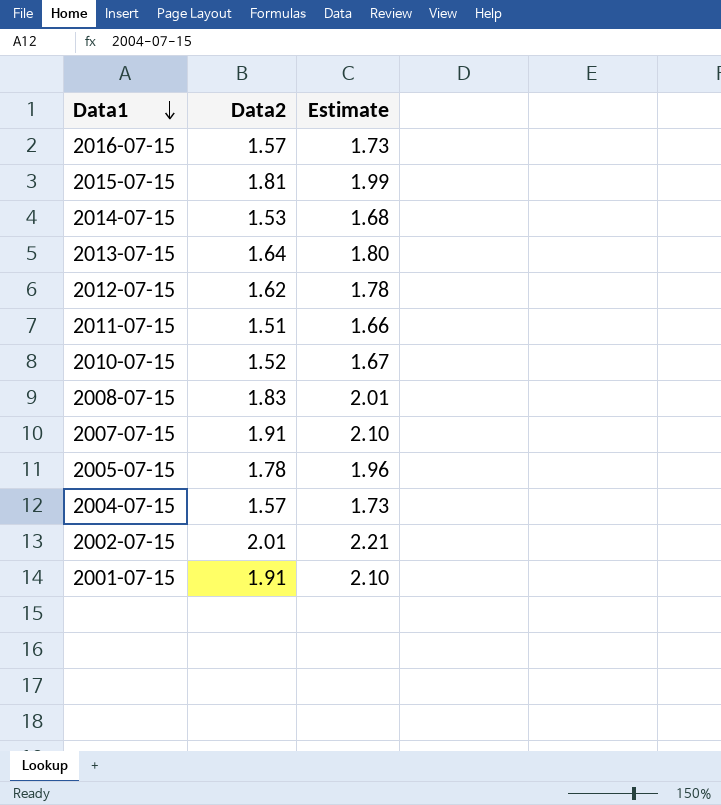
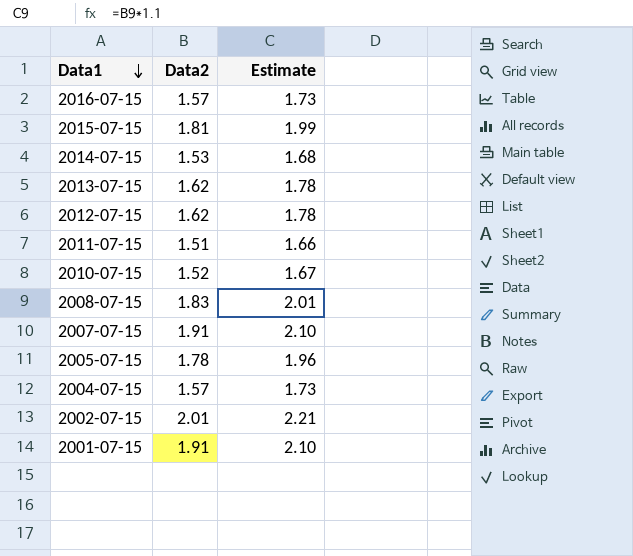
2013-07-15 | Data2: 1.64 -> 1.62
2013-07-15 | Estimate: 1.80 -> 1.78

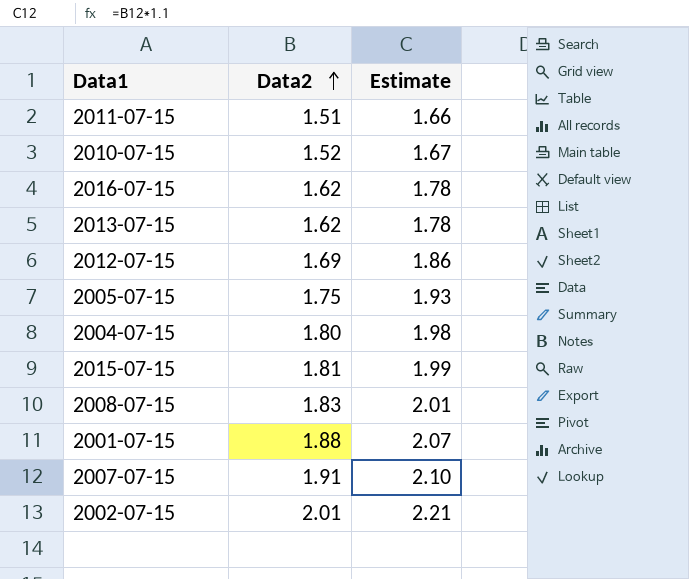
row order: Data1 descending -> Data2 ascending
row 2014-07-15: 1.53 | 1.68 -> none
2016-07-15 | Data2: 1.57 -> 1.62
2016-07-15 | Estimate: 1.73 -> 1.78
2012-07-15 | Data2: 1.62 -> 1.69
2012-07-15 | Estimate: 1.78 -> 1.86
2005-07-15 | Data2: 1.78 -> 1.75
2005-07-15 | Estimate: 1.96 -> 1.93
2004-07-15 | Data2: 1.57 -> 1.80
2004-07-15 | Estimate: 1.73 -> 1.98
2001-07-15 | Data2: 1.91 -> 1.88
2001-07-15 | Estimate: 2.10 -> 2.07

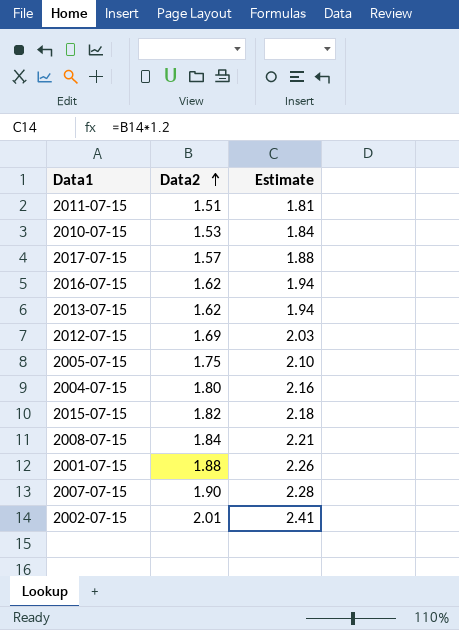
column Estimate | formula: [Data2] * 1.1 -> [Data2] * 1.2
2010-07-15 | Data2: 1.52 -> 1.53
row 2017-07-15: none -> 1.57 | 1.88
2015-07-15 | Data2: 1.81 -> 1.82
2008-07-15 | Data2: 1.83 -> 1.84
2007-07-15 | Data2: 1.91 -> 1.90

